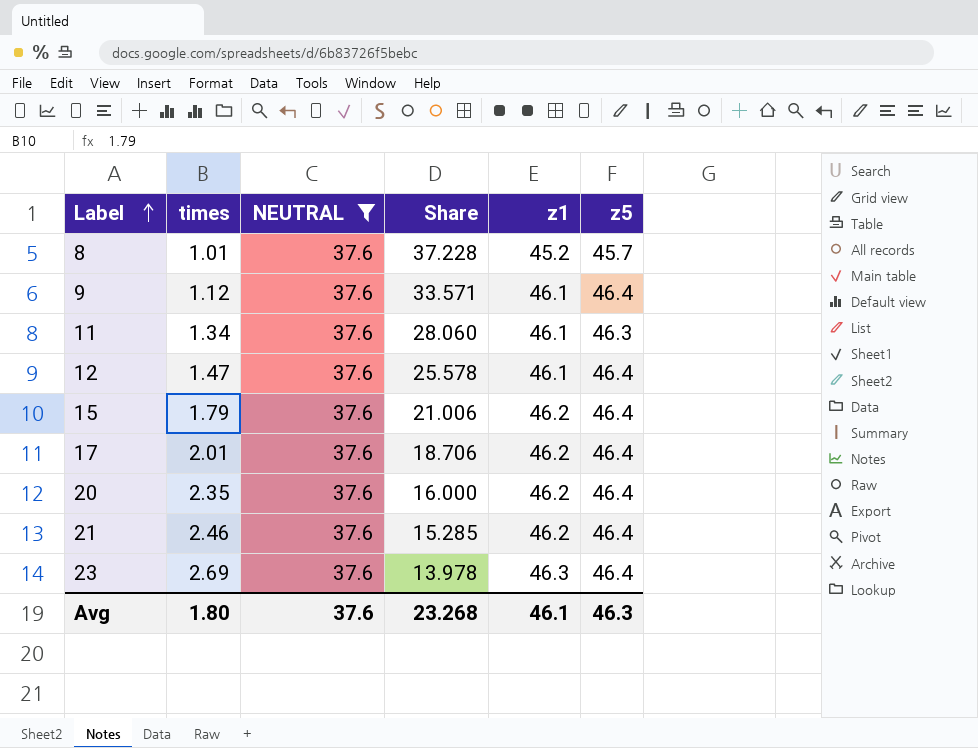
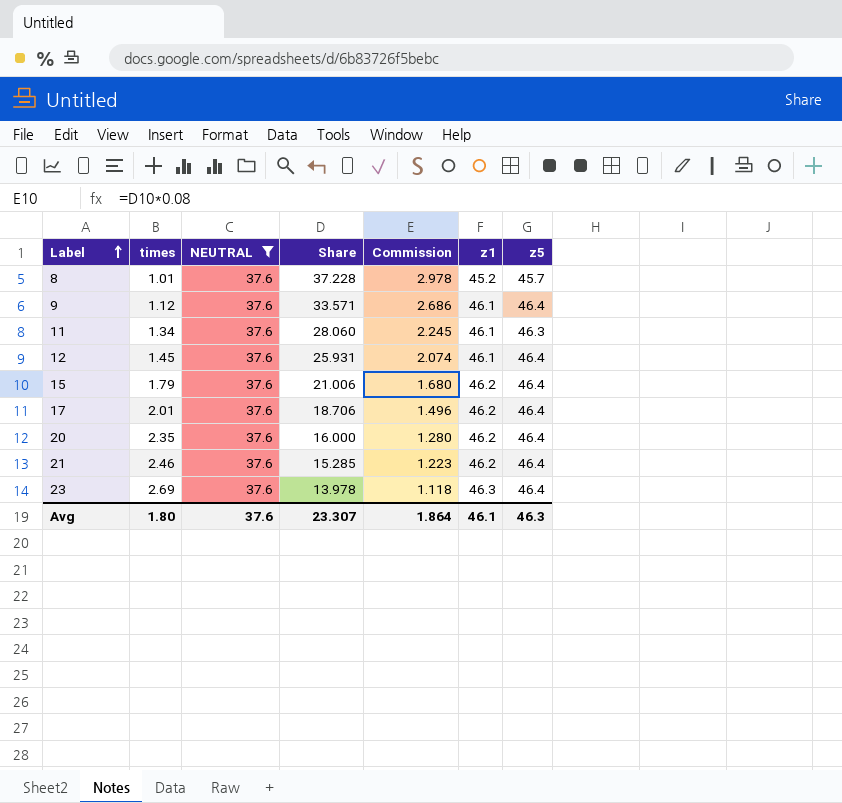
column Commission | formula: none -> [Share] * 0.08
12 | times: 1.47 -> 1.45
12 | Share: 25.578 -> 25.931
Avg | Share: 23.268 -> 23.307

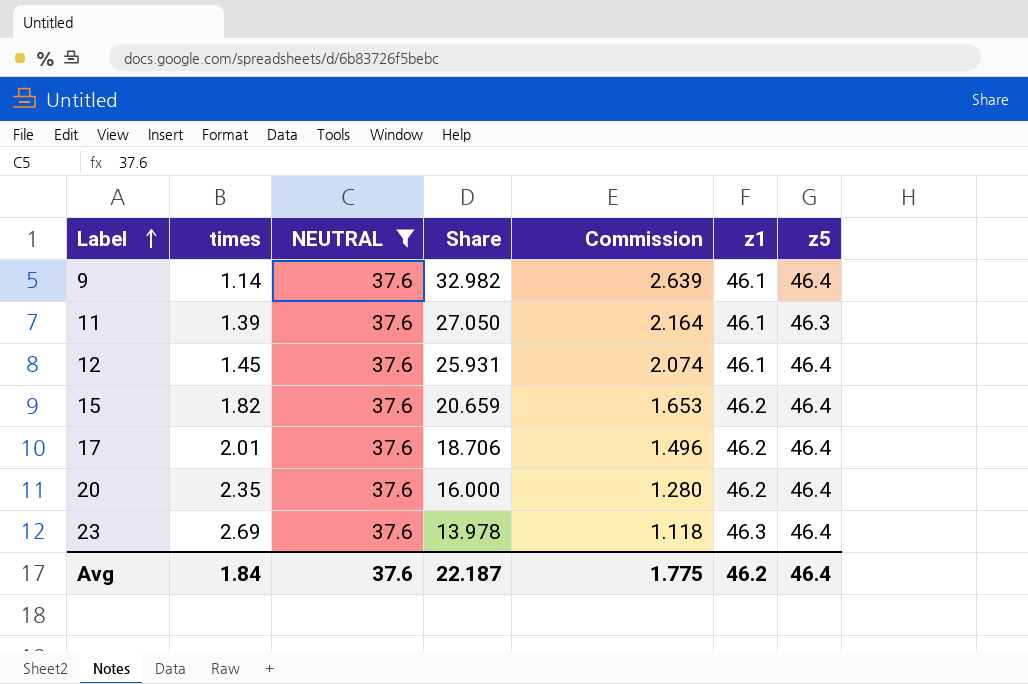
row 8: 1.01 | 37.6 | 37.228 | 2.978 | 45.2 | 45.7 -> none
row 21: 2.46 | 37.6 | 15.285 | 1.223 | 46.2 | 46.4 -> none
9 | times: 1.12 -> 1.14
9 | Share: 33.571 -> 32.982
9 | Commission: 2.686 -> 2.639
11 | times: 1.34 -> 1.39
11 | Share: 28.060 -> 27.050
11 | Commission: 2.245 -> 2.164
15 | times: 1.79 -> 1.82
15 | Share: 21.006 -> 20.659
15 | Commission: 1.680 -> 1.653
Avg | times: 1.80 -> 1.84
Avg | Share: 23.307 -> 22.187
Avg | Commission: 1.864 -> 1.775
Avg | z1: 46.1 -> 46.2
Avg | z5: 46.3 -> 46.4

